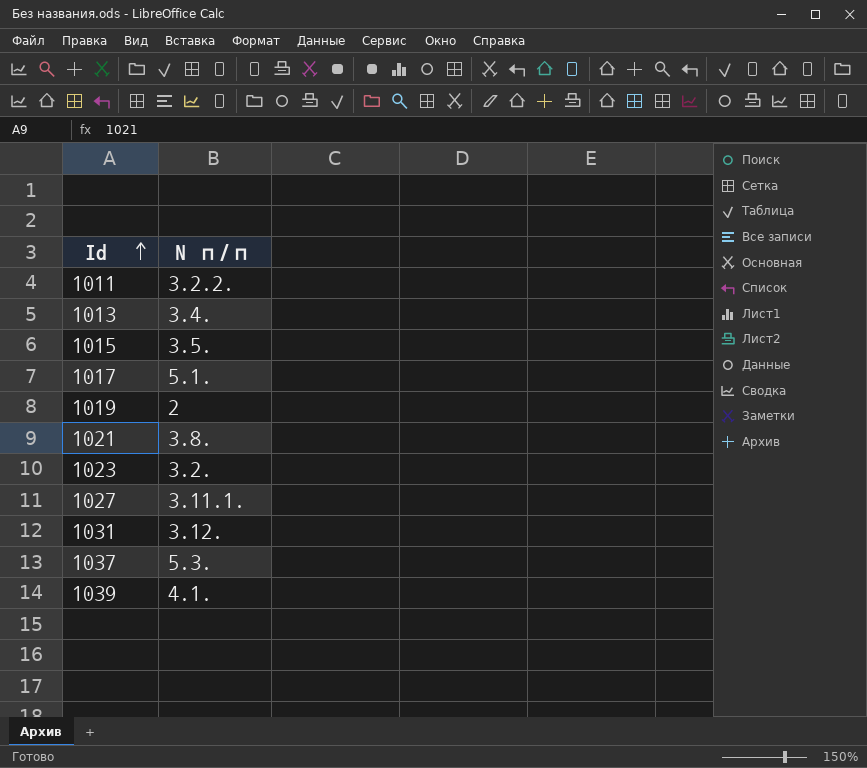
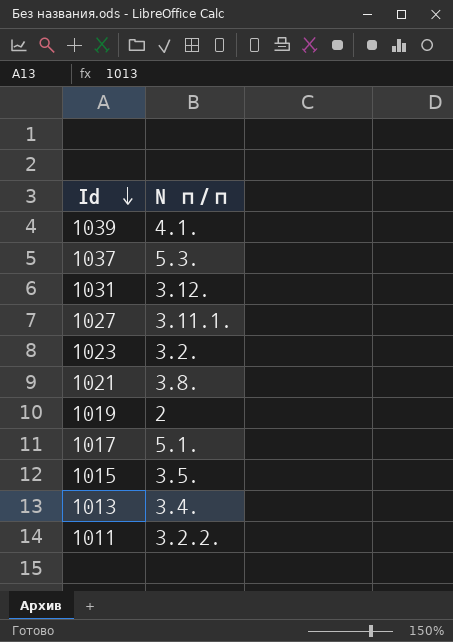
row order: Id ascending -> Id descending

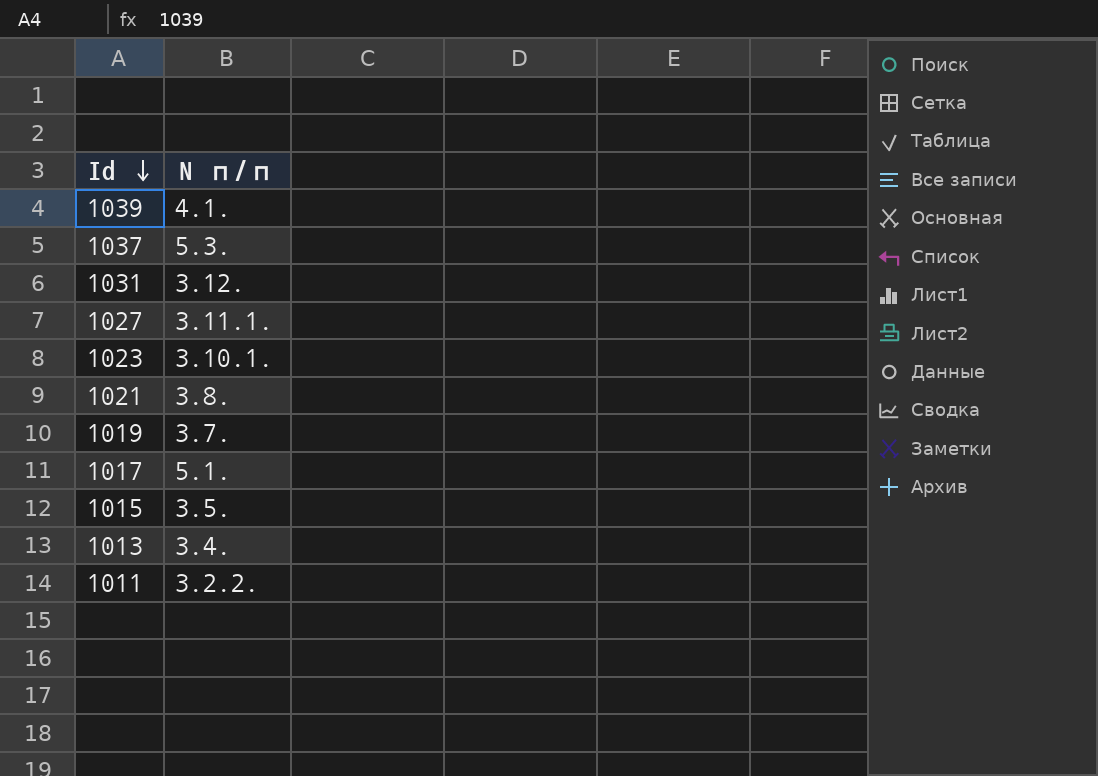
1023 | N п/п: 3.2. -> 3.10.1.
1019 | N п/п: 2 -> 3.7.

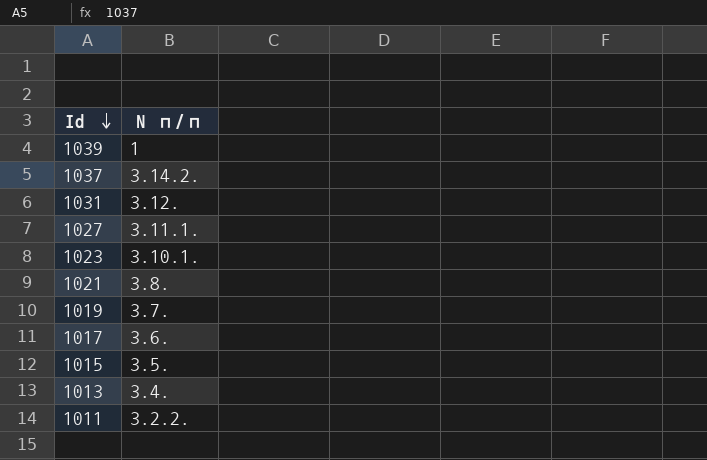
1039 | N п/п: 4.1. -> 1
1037 | N п/п: 5.3. -> 3.14.2.
1017 | N п/п: 5.1. -> 3.6.

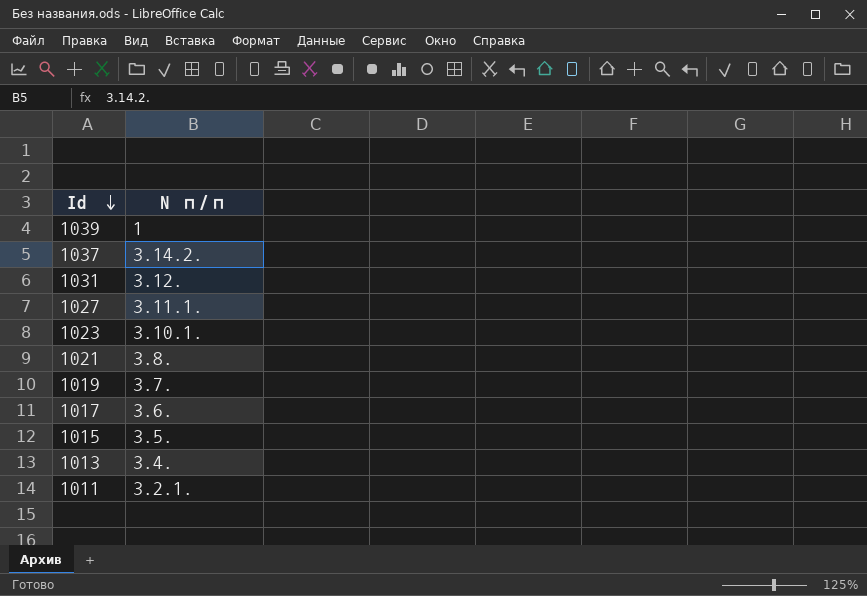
1011 | N п/п: 3.2.2. -> 3.2.1.

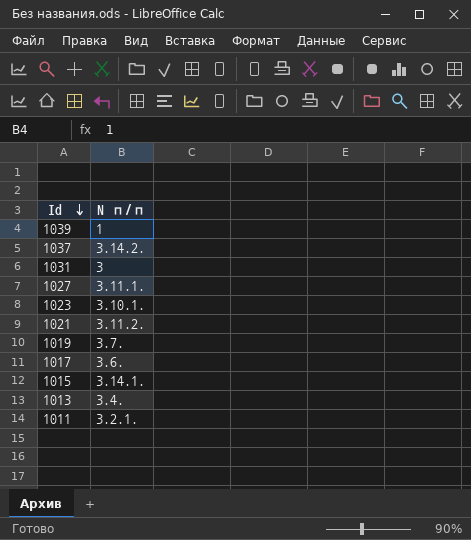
1031 | N п/п: 3.12. -> 3
1021 | N п/п: 3.8. -> 3.11.2.
1015 | N п/п: 3.5. -> 3.14.1.

